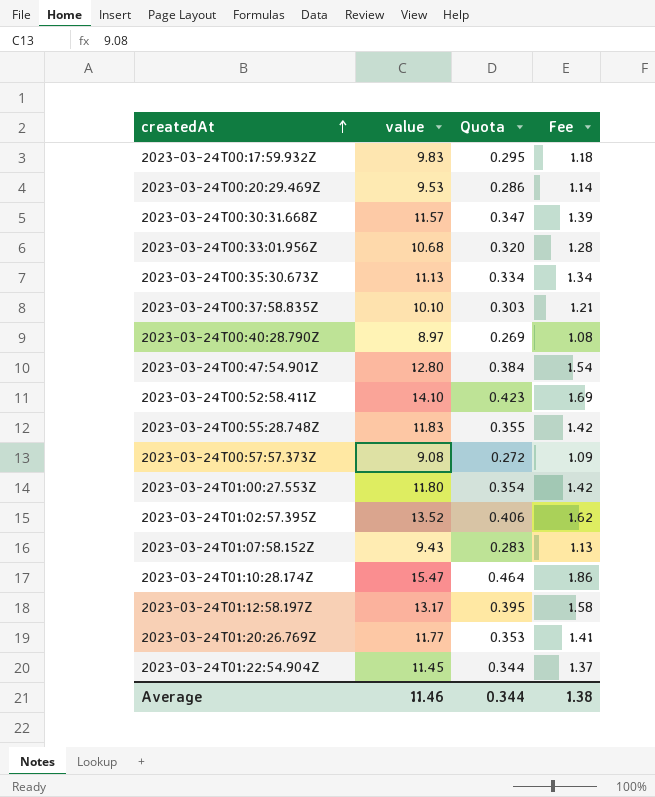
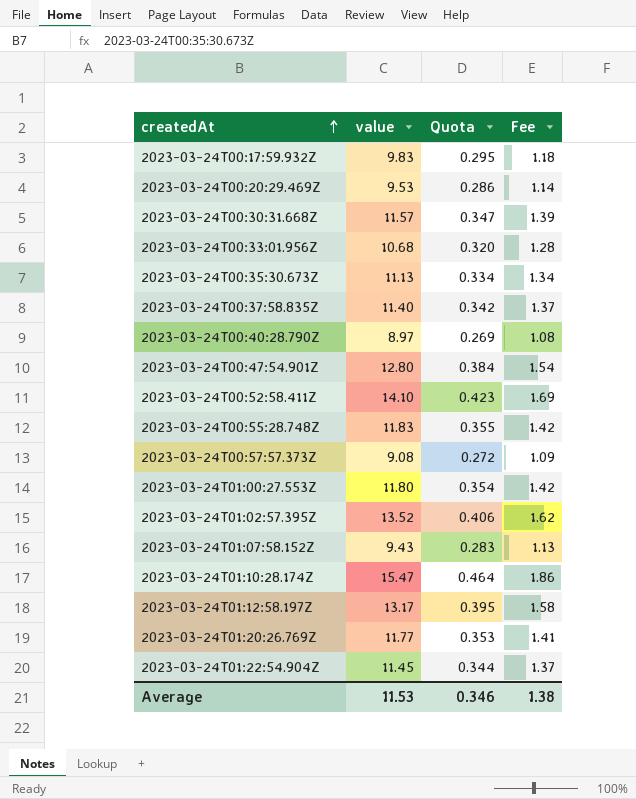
2023-03-24T00:37:58.835Z | value: 10.10 -> 11.40
2023-03-24T00:37:58.835Z | Quota: 0.303 -> 0.342
2023-03-24T00:37:58.835Z | Fee: 1.21 -> 1.37
Average | value: 11.46 -> 11.53
Average | Quota: 0.344 -> 0.346

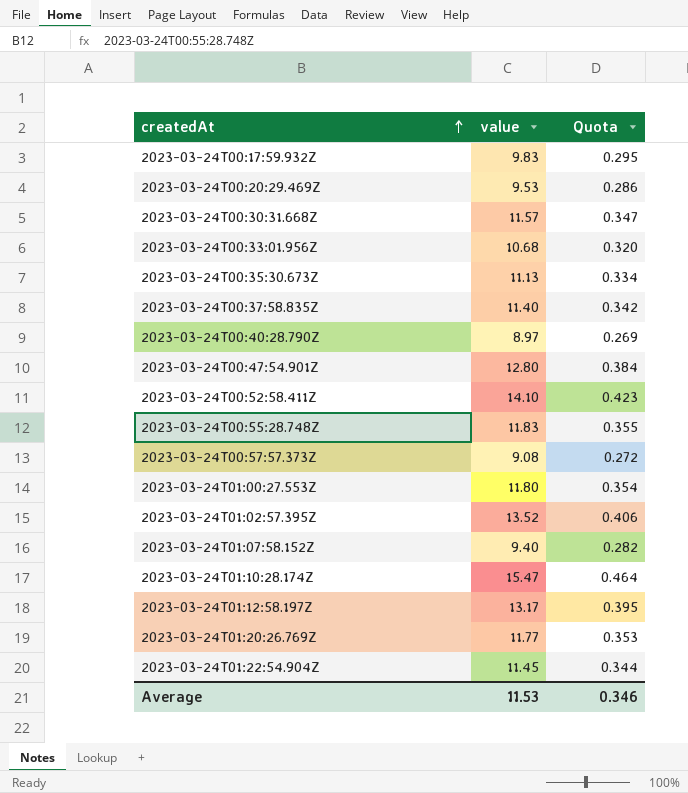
column Fee | formula: [value] * 0.12 -> none
2023-03-24T01:07:58.152Z | value: 9.43 -> 9.40
2023-03-24T01:07:58.152Z | Quota: 0.283 -> 0.282

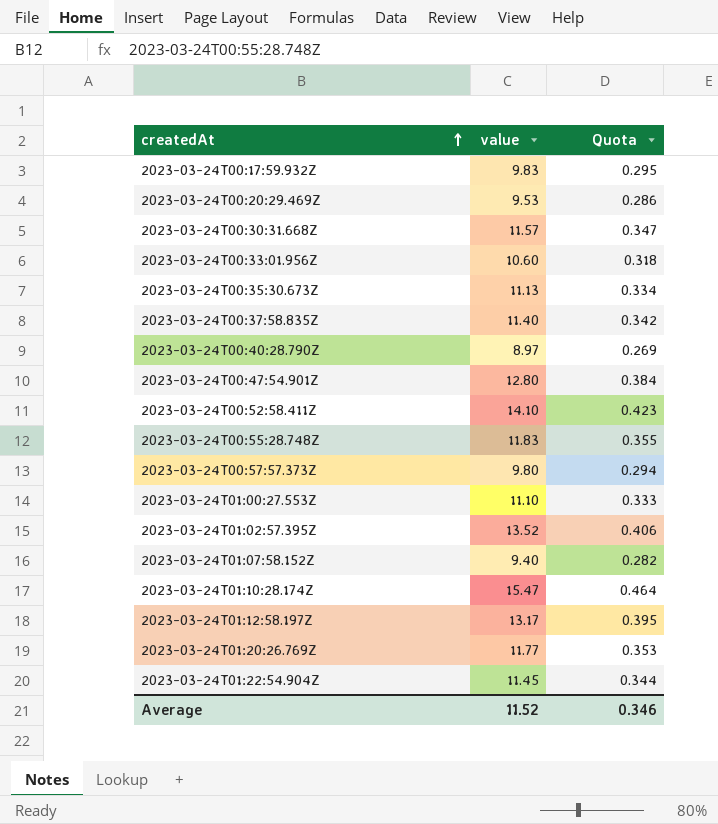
2023-03-24T00:33:01.956Z | value: 10.68 -> 10.60
2023-03-24T00:33:01.956Z | Quota: 0.320 -> 0.318
2023-03-24T00:57:57.373Z | value: 9.08 -> 9.80
2023-03-24T00:57:57.373Z | Quota: 0.272 -> 0.294
2023-03-24T01:00:27.553Z | value: 11.80 -> 11.10
2023-03-24T01:00:27.553Z | Quota: 0.354 -> 0.333
Average | value: 11.53 -> 11.52

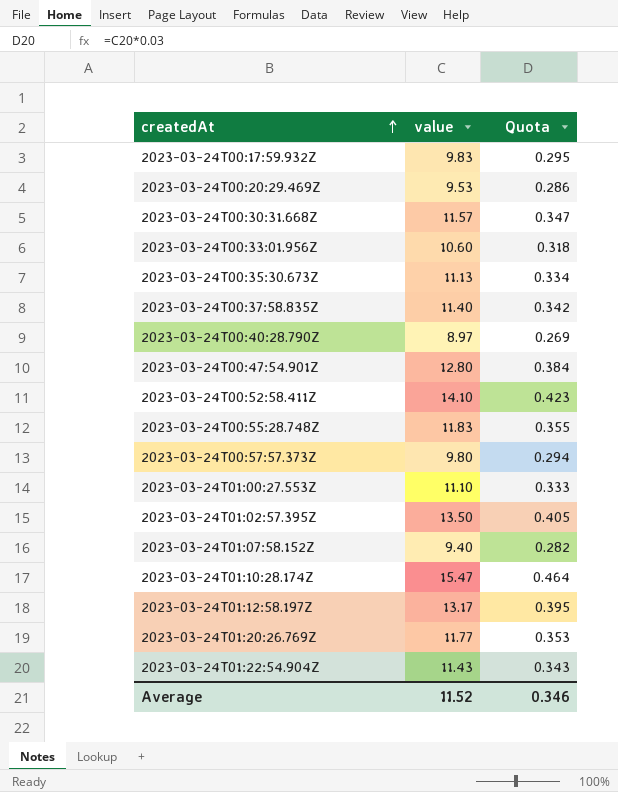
2023-03-24T01:02:57.395Z | value: 13.52 -> 13.50
2023-03-24T01:02:57.395Z | Quota: 0.406 -> 0.405
2023-03-24T01:22:54.904Z | value: 11.45 -> 11.43
2023-03-24T01:22:54.904Z | Quota: 0.344 -> 0.343

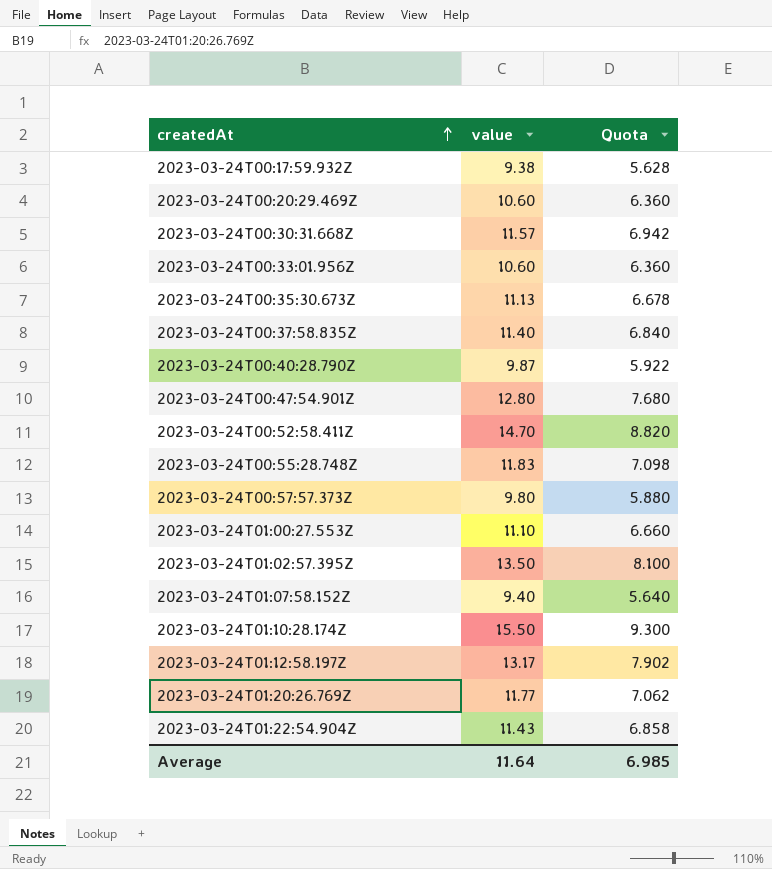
column Quota | formula: [value] * 0.03 -> [value] * 0.6
2023-03-24T00:17:59.932Z | value: 9.83 -> 9.38
2023-03-24T00:20:29.469Z | value: 9.53 -> 10.60
2023-03-24T00:40:28.790Z | value: 8.97 -> 9.87
2023-03-24T00:52:58.411Z | value: 14.10 -> 14.70
2023-03-24T01:10:28.174Z | value: 15.47 -> 15.50
Average | value: 11.52 -> 11.64
Average | Quota: 0.346 -> 6.985

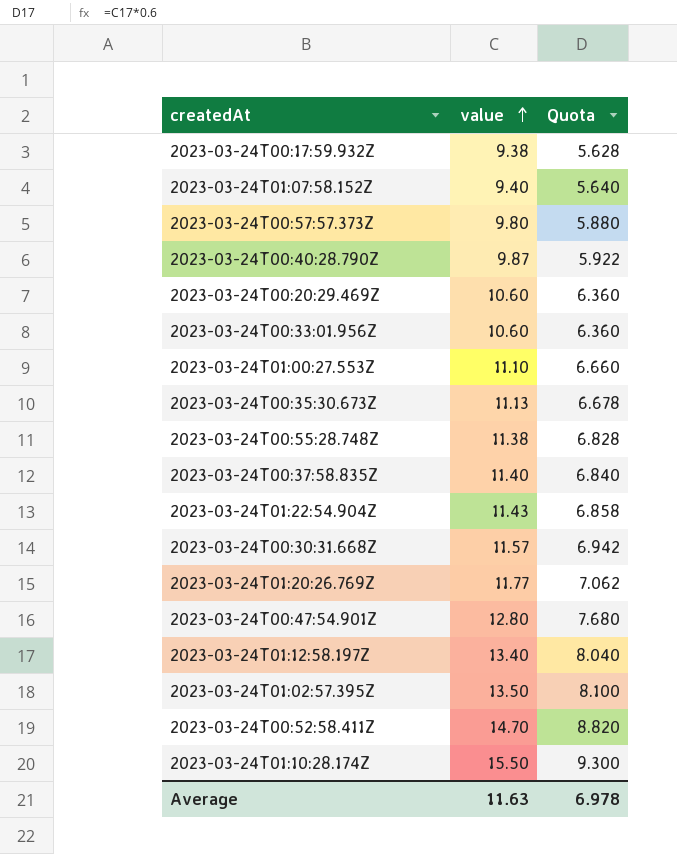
row order: createdAt ascending -> value ascending
2023-03-24T00:55:28.748Z | value: 11.83 -> 11.38
2023-03-24T00:55:28.748Z | Quota: 7.098 -> 6.828
2023-03-24T01:12:58.197Z | value: 13.17 -> 13.40
2023-03-24T01:12:58.197Z | Quota: 7.902 -> 8.040
Average | value: 11.64 -> 11.63
Average | Quota: 6.985 -> 6.978

